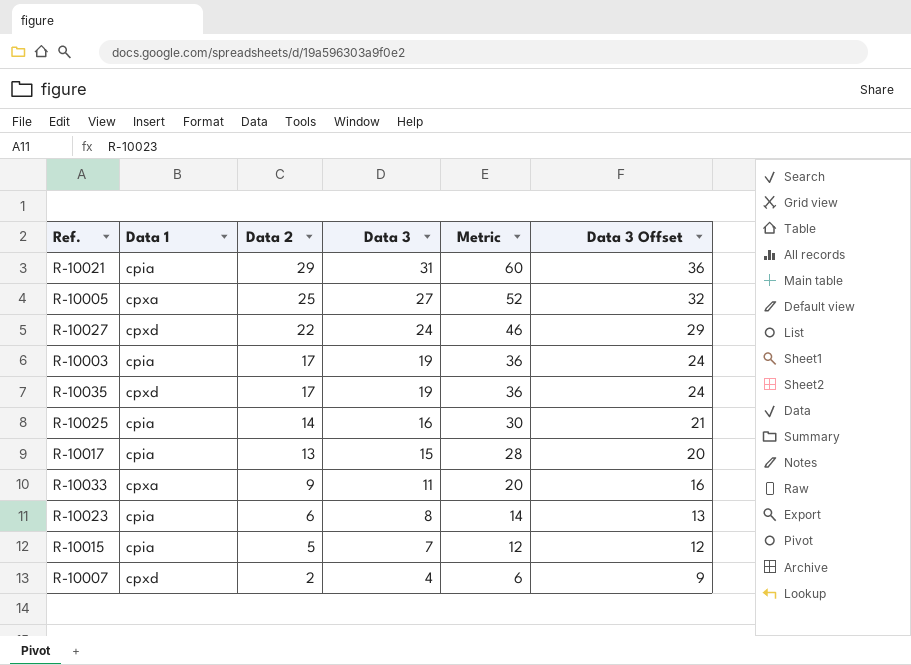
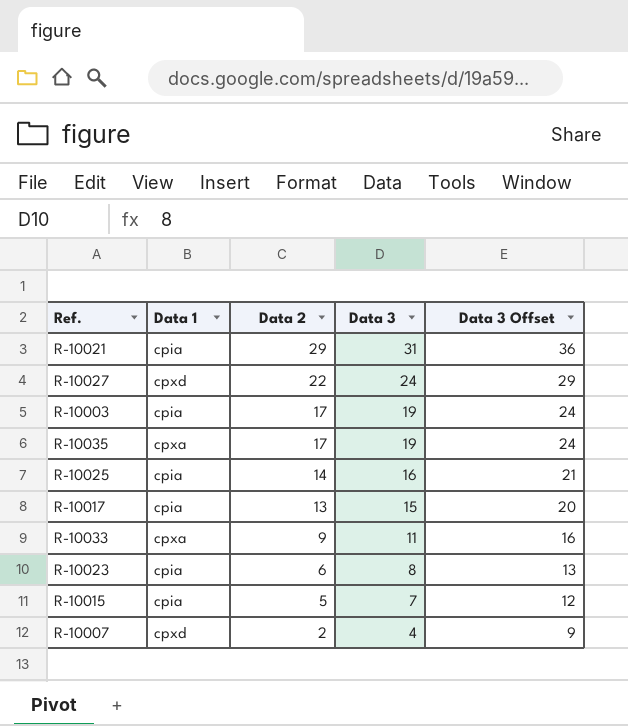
column Metric | formula: [Data 2] + [Data 3] -> none
row R-10005: cpxa | 25 | 27 | 52 | 32 -> none
R-10035 | Data 1: cpxd -> cpxa

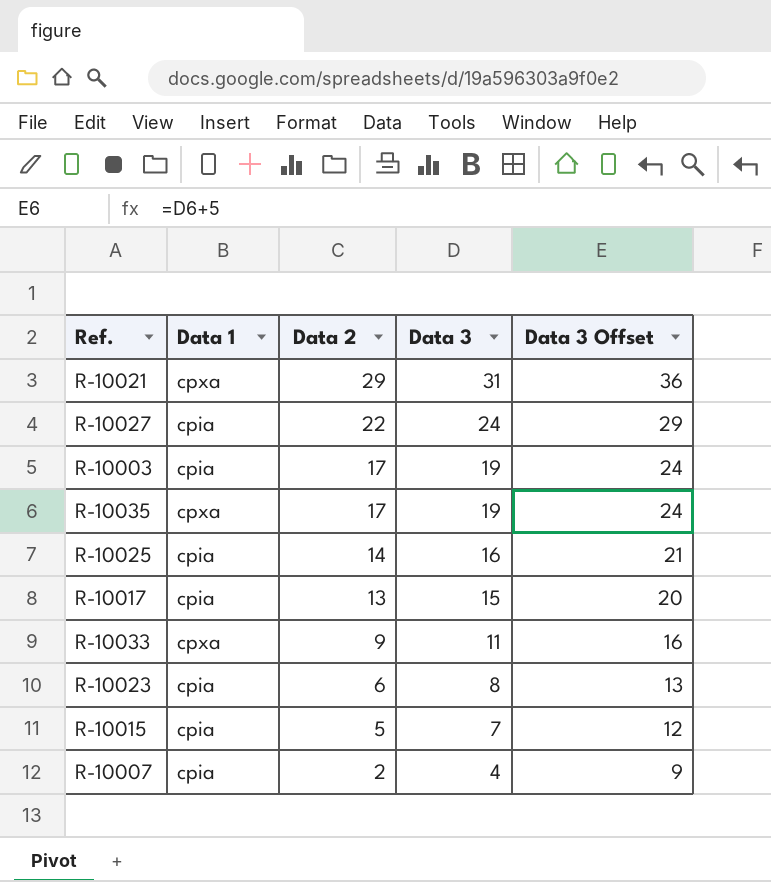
R-10021 | Data 1: cpia -> cpxa
R-10027 | Data 1: cpxd -> cpia
R-10007 | Data 1: cpxd -> cpia

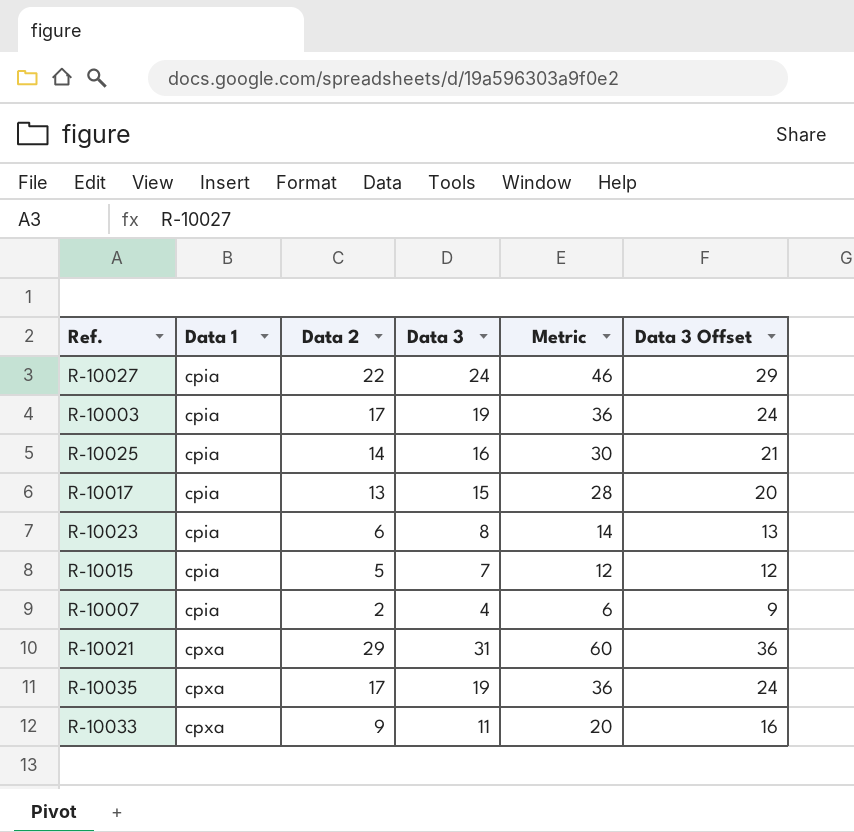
row order: Data 2 descending -> Data 1 ascending
column Metric | formula: none -> [Data 2] + [Data 3]

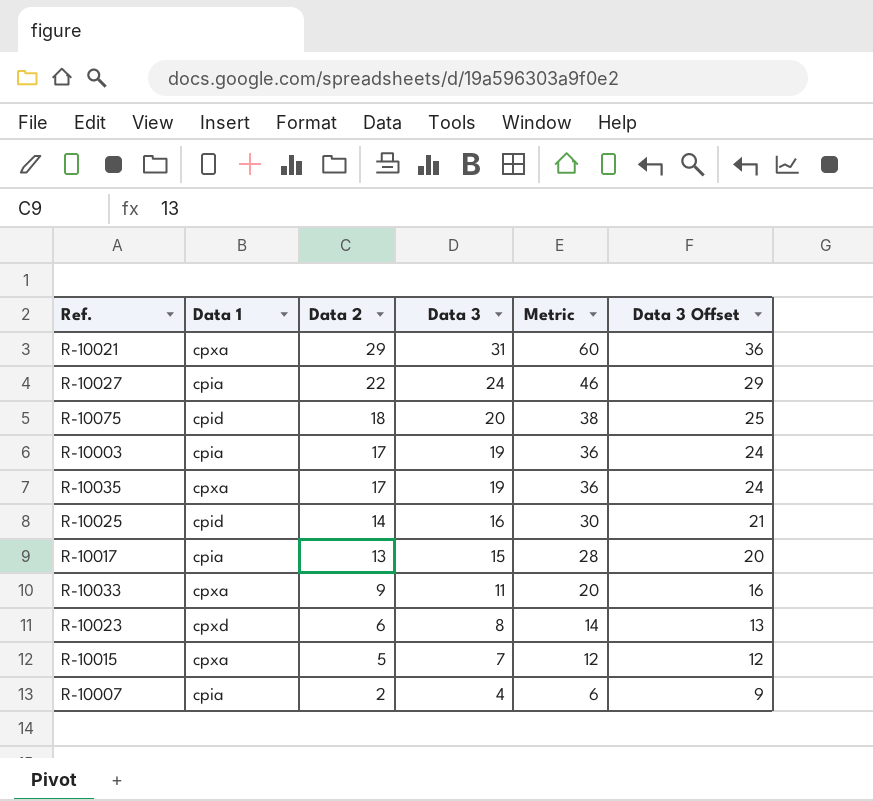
row order: Data 1 ascending -> Data 2 descending
row R-10075: none -> cpid | 18 | 20 | 38 | 25
R-10025 | Data 1: cpia -> cpid
R-10023 | Data 1: cpia -> cpxd
R-10015 | Data 1: cpia -> cpxa

